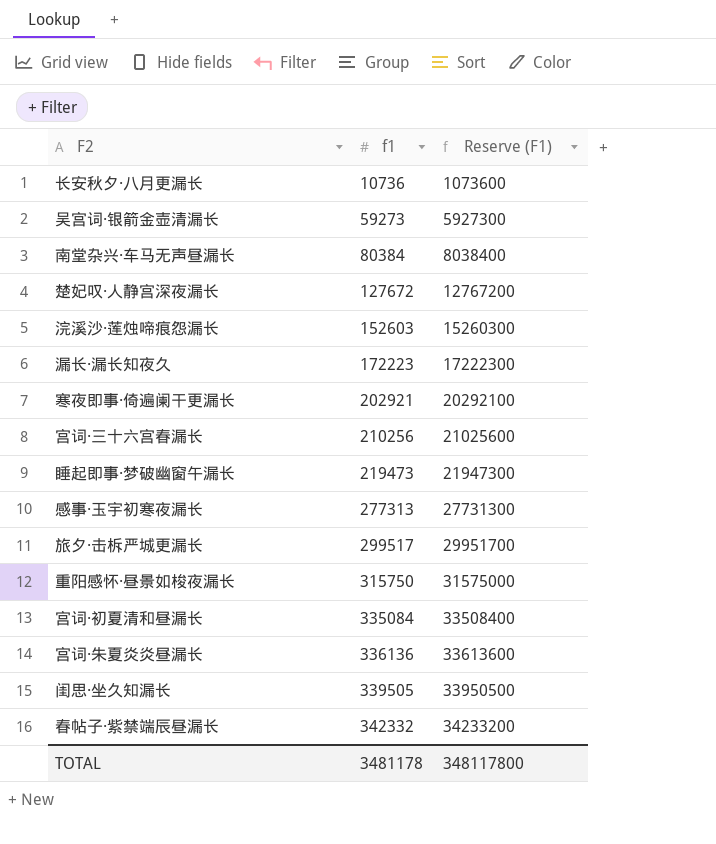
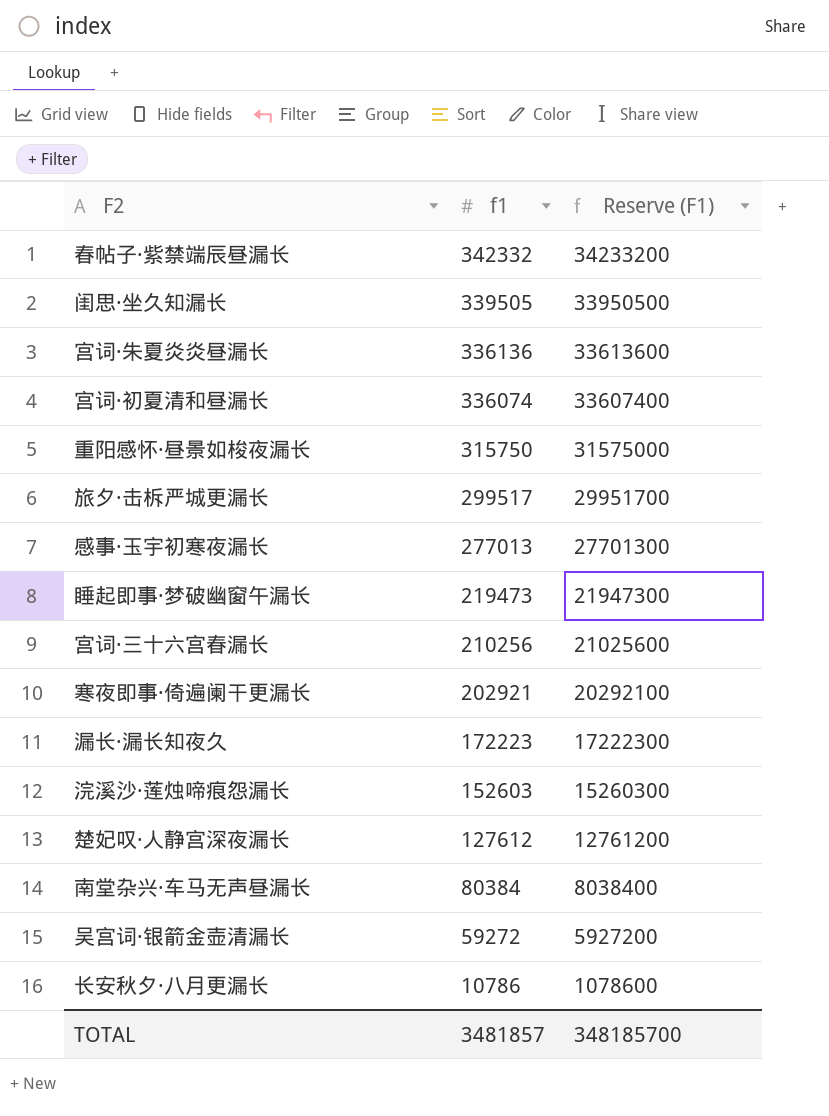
row order: f1 ascending -> f1 descending
宫词·初夏清和昼漏长 | f1: 335084 -> 336074
宫词·初夏清和昼漏长 | Reserve (F1): 33508400 -> 33607400
感事·玉宇初寒夜漏长 | f1: 277313 -> 277013
感事·玉宇初寒夜漏长 | Reserve (F1): 27731300 -> 27701300
楚妃叹·人静宫深夜漏长 | f1: 127672 -> 127612
楚妃叹·人静宫深夜漏长 | Reserve (F1): 12767200 -> 12761200
吴宫词·银箭金壶清漏长 | f1: 59273 -> 59272
吴宫词·银箭金壶清漏长 | Reserve (F1): 5927300 -> 5927200
长安秋夕·八月更漏长 | f1: 10736 -> 10786
长安秋夕·八月更漏长 | Reserve (F1): 1073600 -> 1078600
TOTAL | f1: 3481178 -> 3481857
TOTAL | Reserve (F1): 348117800 -> 348185700

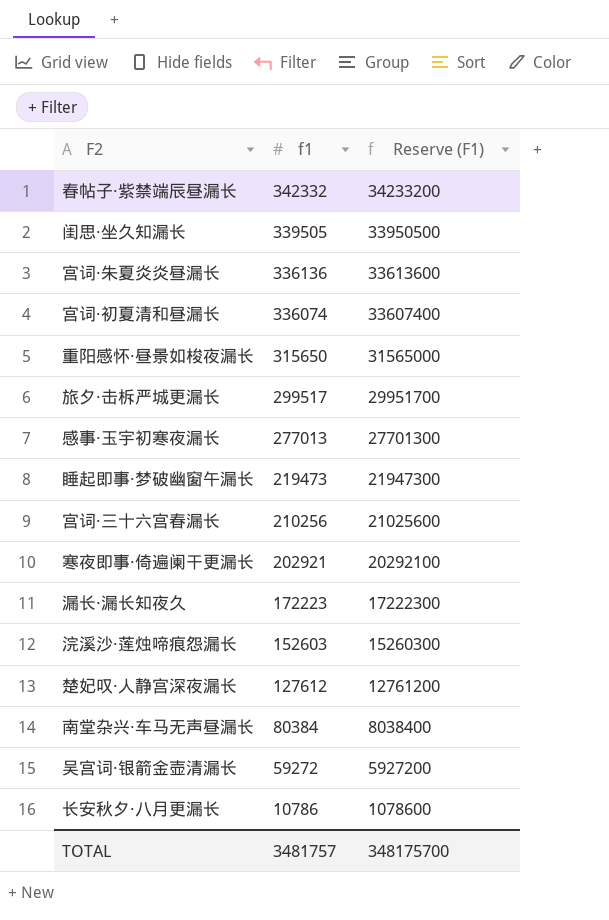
重阳感怀·昼景如梭夜漏长 | f1: 315750 -> 315650
重阳感怀·昼景如梭夜漏长 | Reserve (F1): 31575000 -> 31565000
TOTAL | f1: 3481857 -> 3481757
TOTAL | Reserve (F1): 348185700 -> 348175700

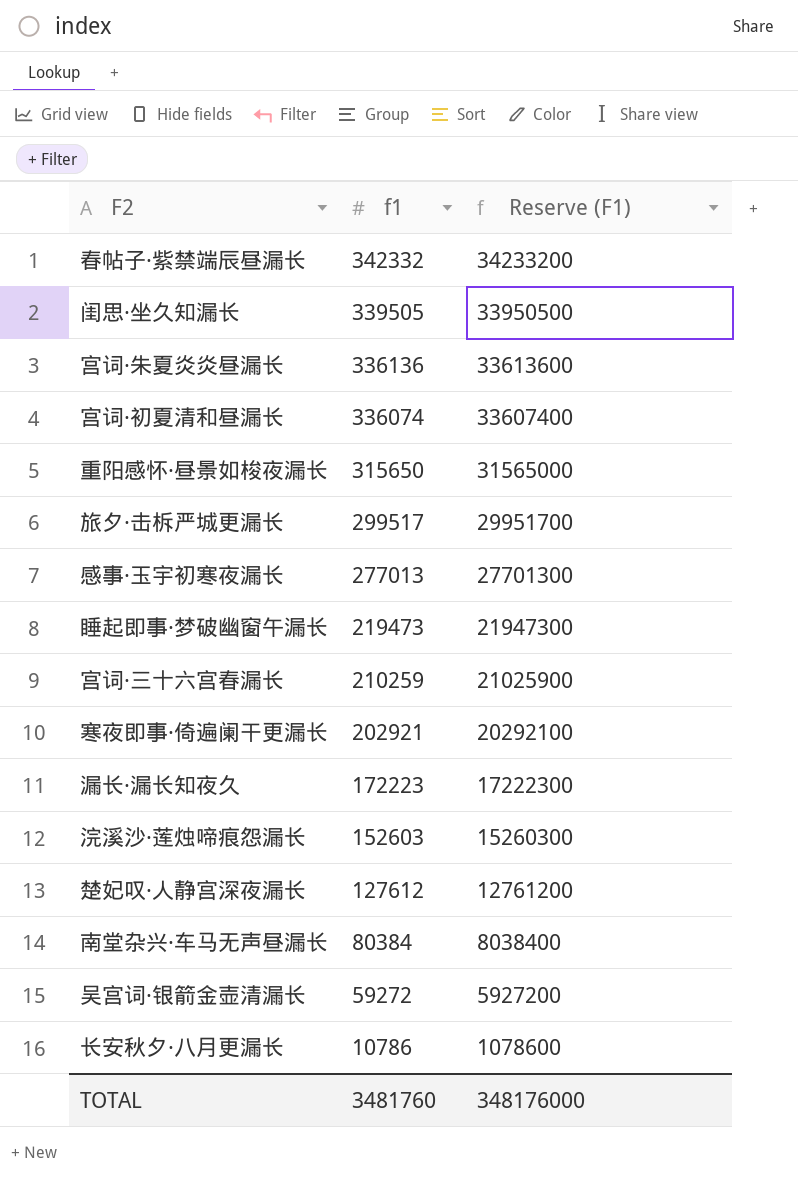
宫词·三十六宫春漏长 | f1: 210256 -> 210259
宫词·三十六宫春漏长 | Reserve (F1): 21025600 -> 21025900
TOTAL | f1: 3481757 -> 3481760
TOTAL | Reserve (F1): 348175700 -> 348176000

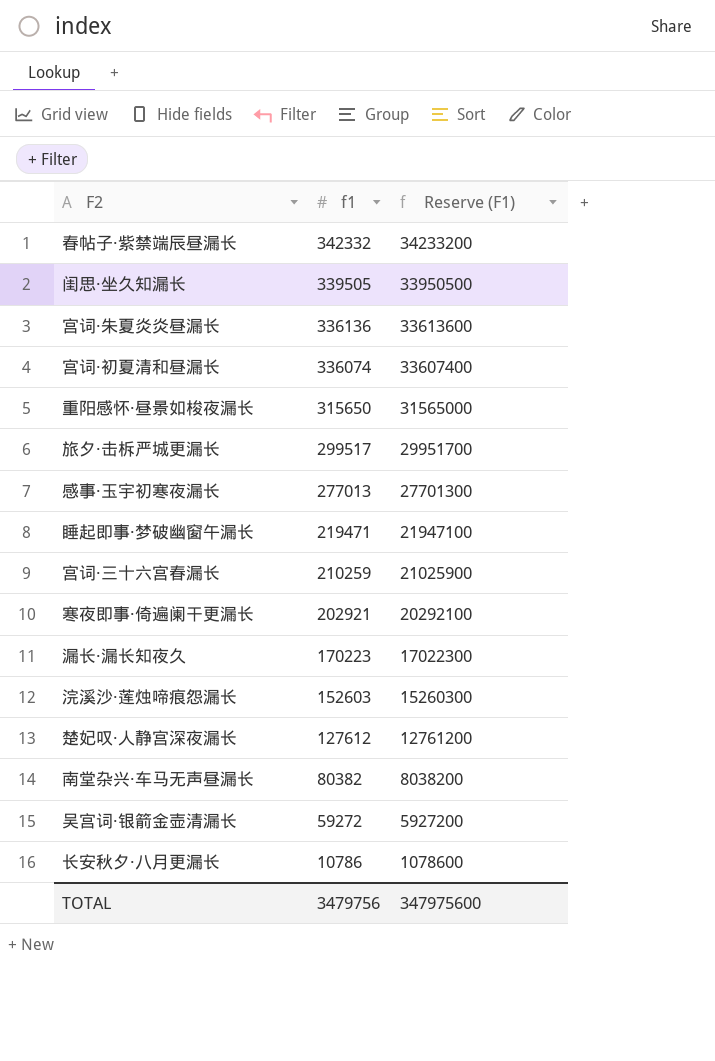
睡起即事·梦破幽窗午漏长 | f1: 219473 -> 219471
睡起即事·梦破幽窗午漏长 | Reserve (F1): 21947300 -> 21947100
漏长·漏长知夜久 | f1: 172223 -> 170223
漏长·漏长知夜久 | Reserve (F1): 17222300 -> 17022300
南堂杂兴·车马无声昼漏长 | f1: 80384 -> 80382
南堂杂兴·车马无声昼漏长 | Reserve (F1): 8038400 -> 8038200
TOTAL | f1: 3481760 -> 3479756
TOTAL | Reserve (F1): 348176000 -> 347975600

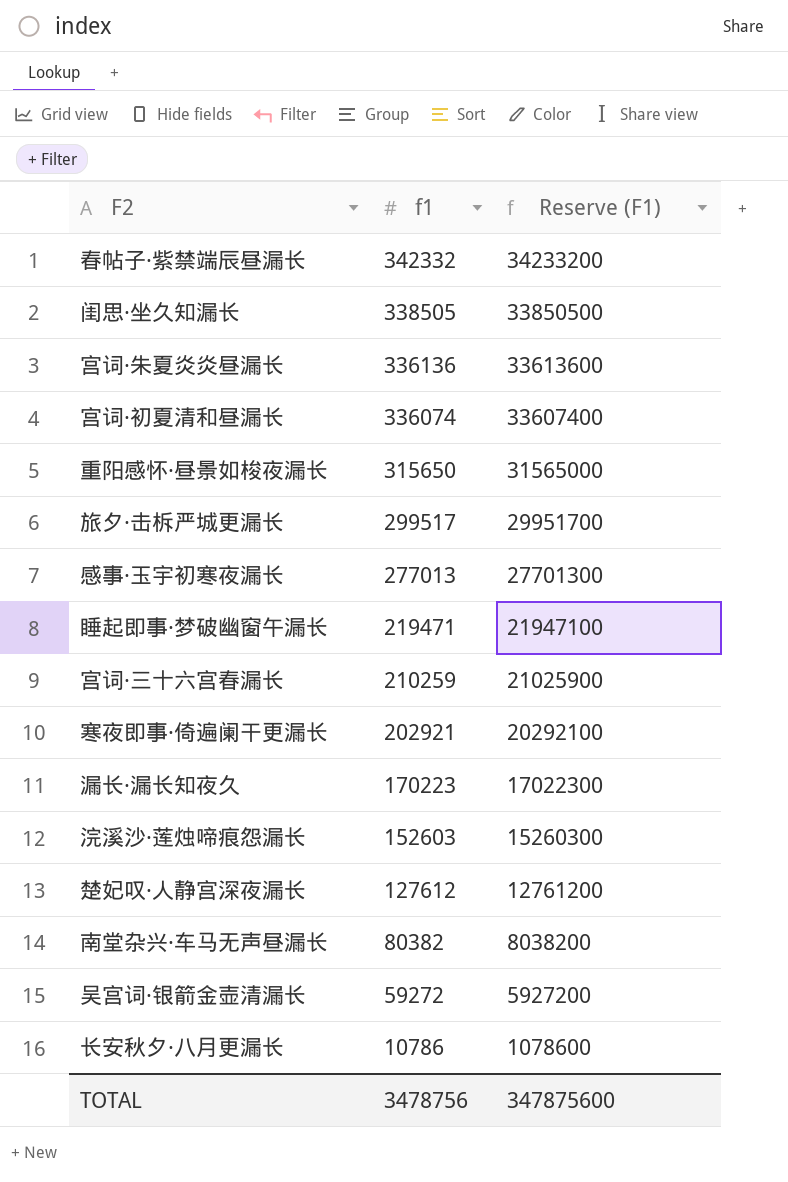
闺思·坐久知漏长 | f1: 339505 -> 338505
闺思·坐久知漏长 | Reserve (F1): 33950500 -> 33850500
TOTAL | f1: 3479756 -> 3478756
TOTAL | Reserve (F1): 347975600 -> 347875600

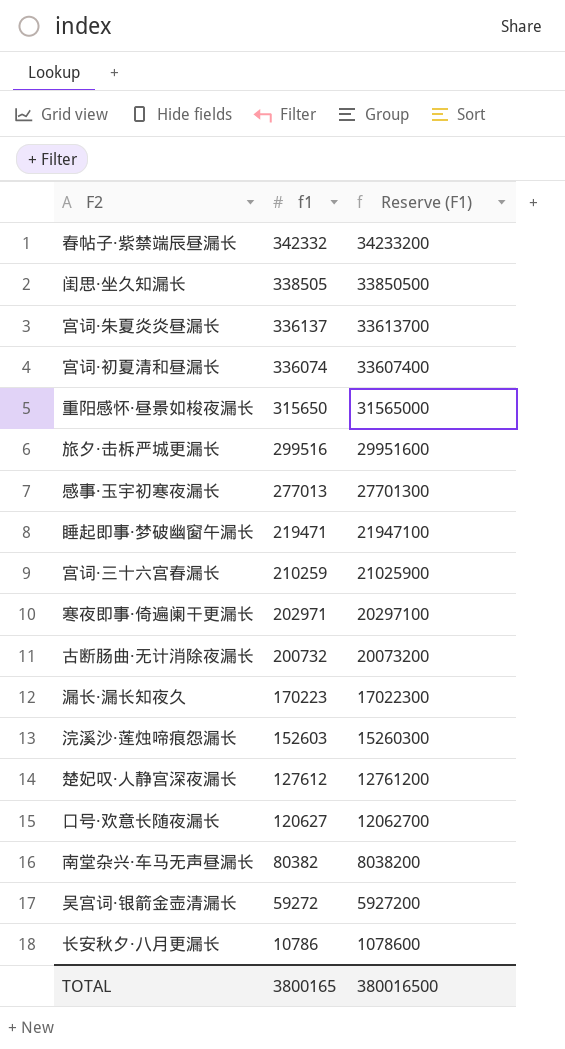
宫词·朱夏炎炎昼漏长 | f1: 336136 -> 336137
宫词·朱夏炎炎昼漏长 | Reserve (F1): 33613600 -> 33613700
旅夕·击柝严城更漏长 | f1: 299517 -> 299516
旅夕·击柝严城更漏长 | Reserve (F1): 29951700 -> 29951600
寒夜即事·倚遍阑干更漏长 | f1: 202921 -> 202971
寒夜即事·倚遍阑干更漏长 | Reserve (F1): 20292100 -> 20297100
row 古断肠曲·无计消除夜漏长: none -> 200732 | 20073200
row 口号·欢意长随夜漏长: none -> 120627 | 12062700
TOTAL | f1: 3478756 -> 3800165
TOTAL | Reserve (F1): 347875600 -> 380016500

